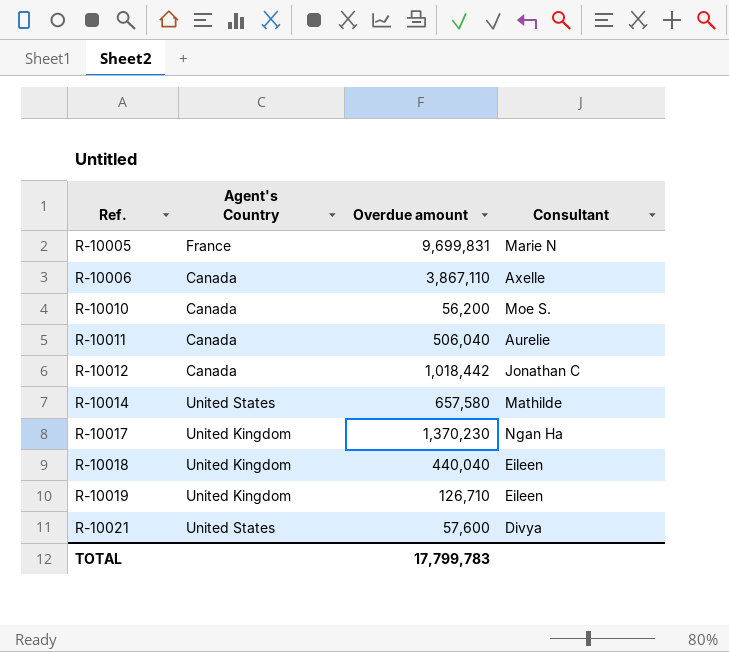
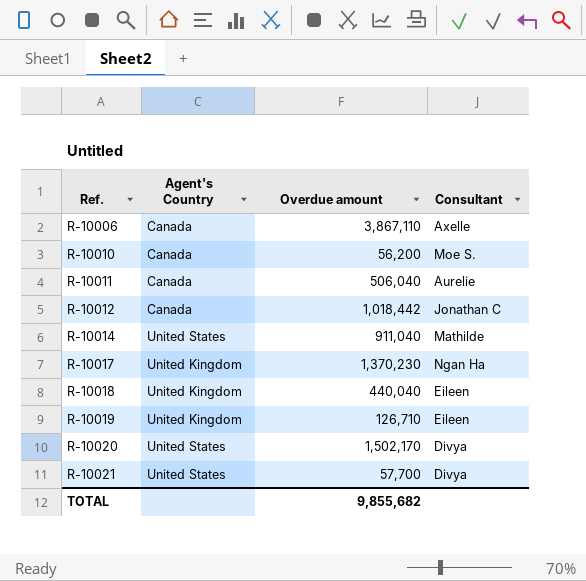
row R-10005: France | 9,699,831 | Marie N -> none
R-10014 | Overdue amount: 657,580 -> 911,040
row R-10020: none -> United States | 1,502,170 | Divya
R-10021 | Overdue amount: 57,600 -> 57,700
TOTAL | Overdue amount: 17,799,783 -> 9,855,682

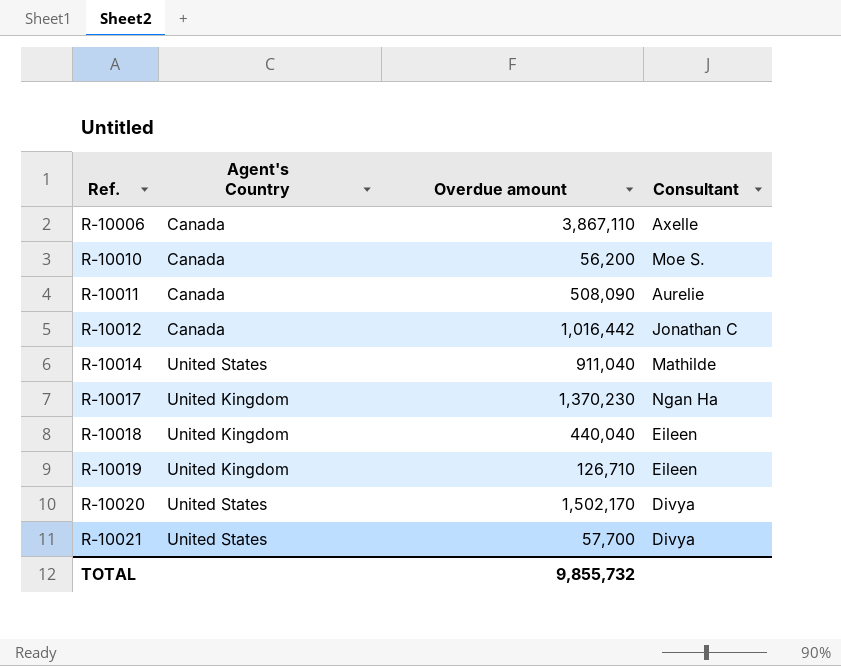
R-10011 | Overdue amount: 506,040 -> 508,090
R-10012 | Overdue amount: 1,018,442 -> 1,016,442
TOTAL | Overdue amount: 9,855,682 -> 9,855,732

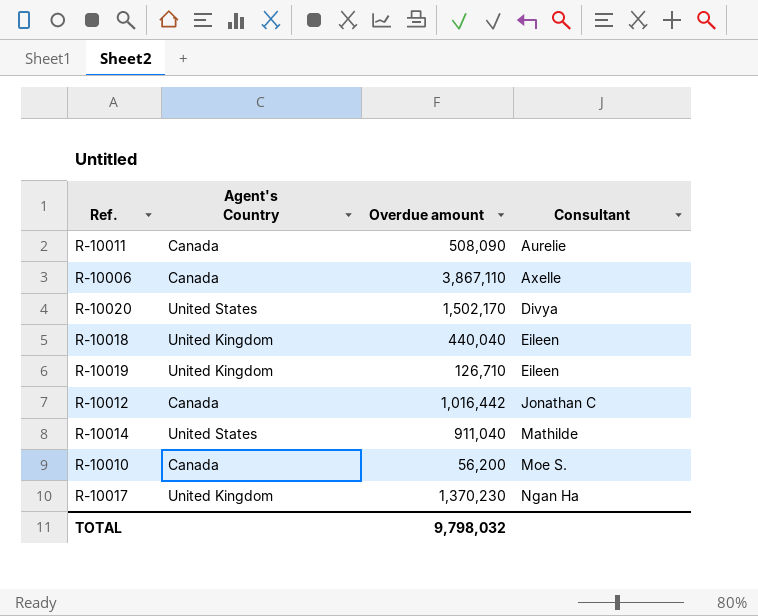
row order: Ref. ascending -> Consultant ascending
row R-10021: United States | 57,700 | Divya -> none
TOTAL | Overdue amount: 9,855,732 -> 9,798,032

